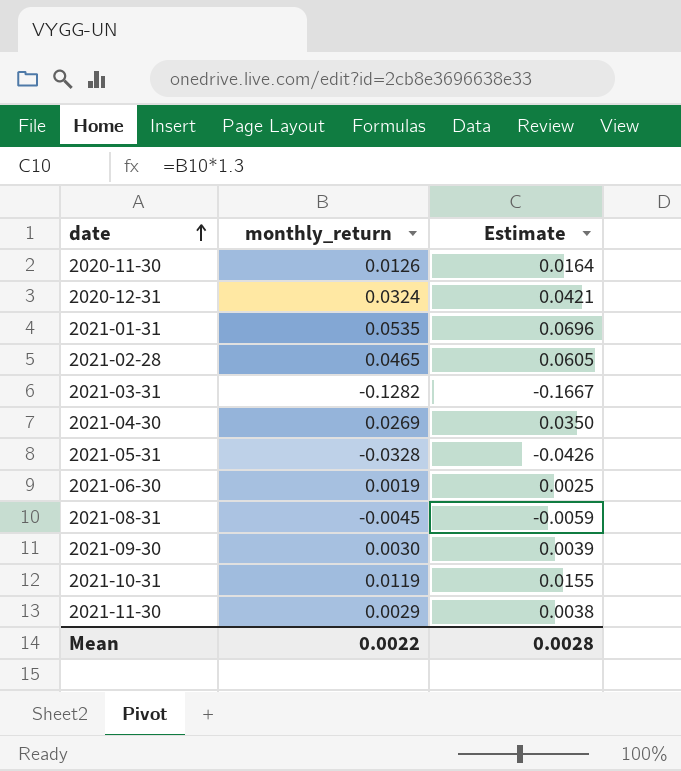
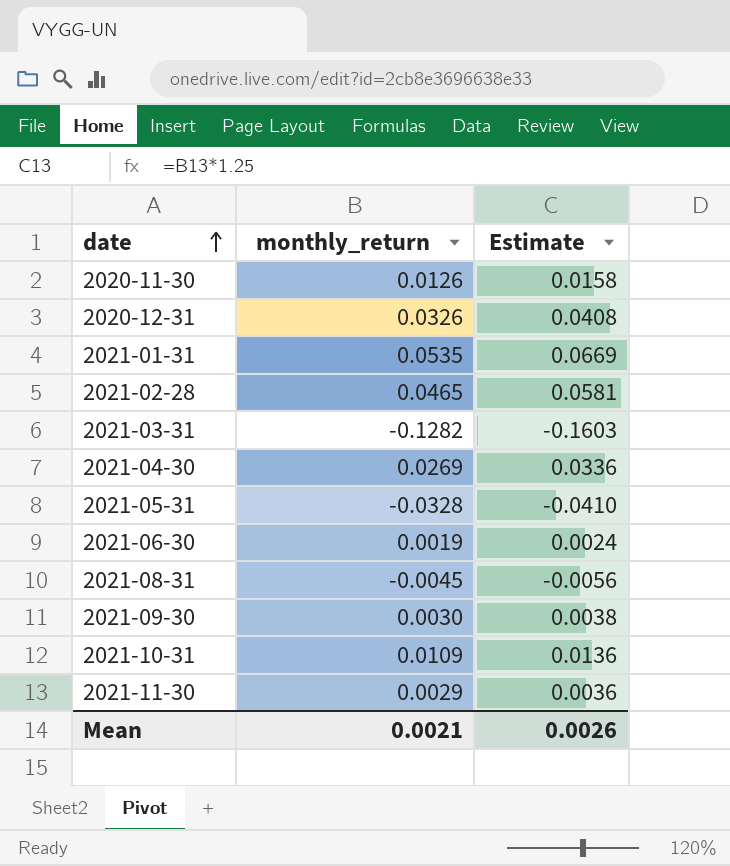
column Estimate | formula: [monthly_return] * 1.3 -> [monthly_return] * 1.25
2020-12-31 | monthly_return: 0.0324 -> 0.0326
2021-10-31 | monthly_return: 0.0119 -> 0.0109
Mean | monthly_return: 0.0022 -> 0.0021
Mean | Estimate: 0.0028 -> 0.0026

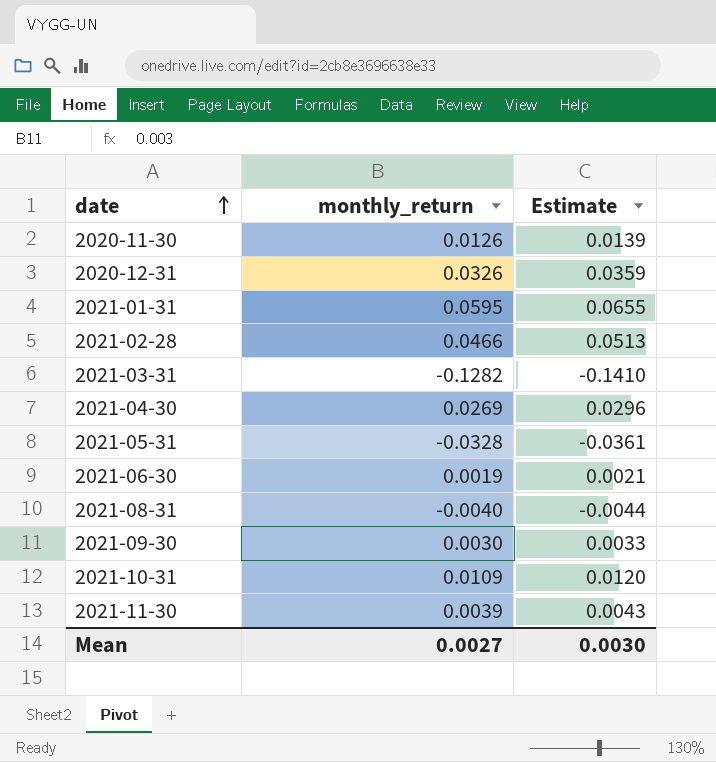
column Estimate | formula: [monthly_return] * 1.25 -> [monthly_return] * 1.1
2021-01-31 | monthly_return: 0.0535 -> 0.0595
2021-02-28 | monthly_return: 0.0465 -> 0.0466
2021-08-31 | monthly_return: -0.0045 -> -0.0040
2021-11-30 | monthly_return: 0.0029 -> 0.0039
Mean | monthly_return: 0.0021 -> 0.0027
Mean | Estimate: 0.0026 -> 0.0030

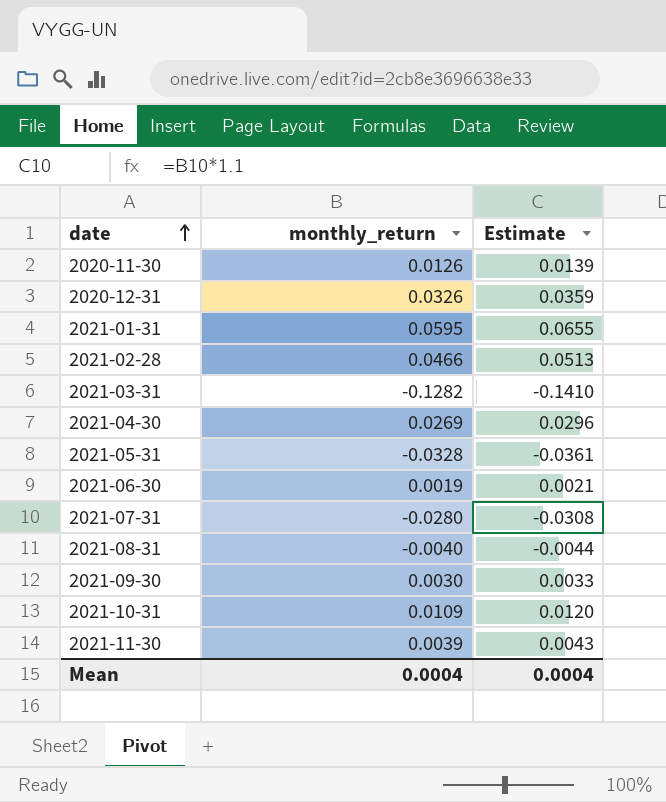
row 2021-07-31: none -> -0.0280 | -0.0308
Mean | monthly_return: 0.0027 -> 0.0004
Mean | Estimate: 0.0030 -> 0.0004

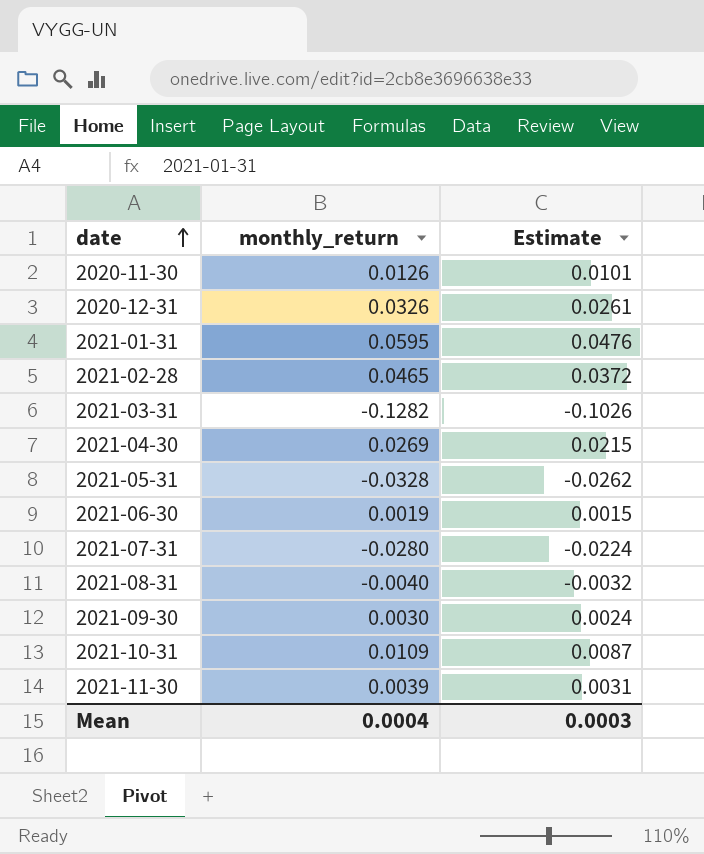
column Estimate | formula: [monthly_return] * 1.1 -> [monthly_return] * 0.8
2021-02-28 | monthly_return: 0.0466 -> 0.0465
Mean | Estimate: 0.0004 -> 0.0003

